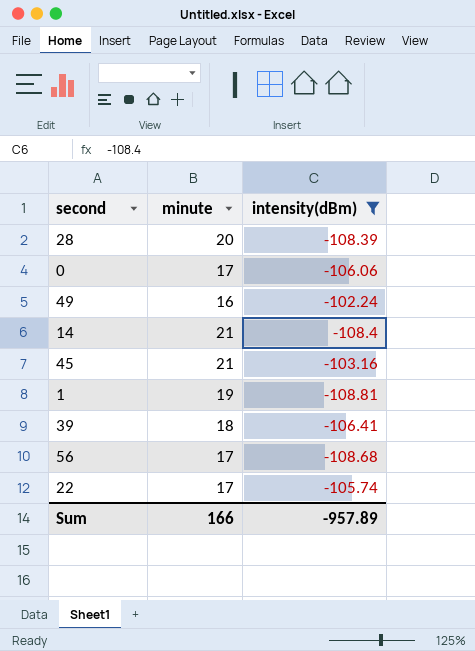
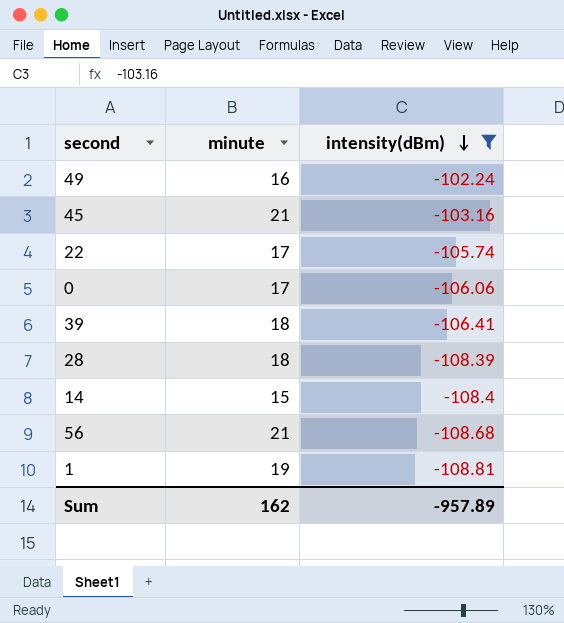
row order: none -> intensity(dBm) descending
28 | minute: 20 -> 18
14 | minute: 21 -> 15
56 | minute: 17 -> 21
Sum | minute: 166 -> 162

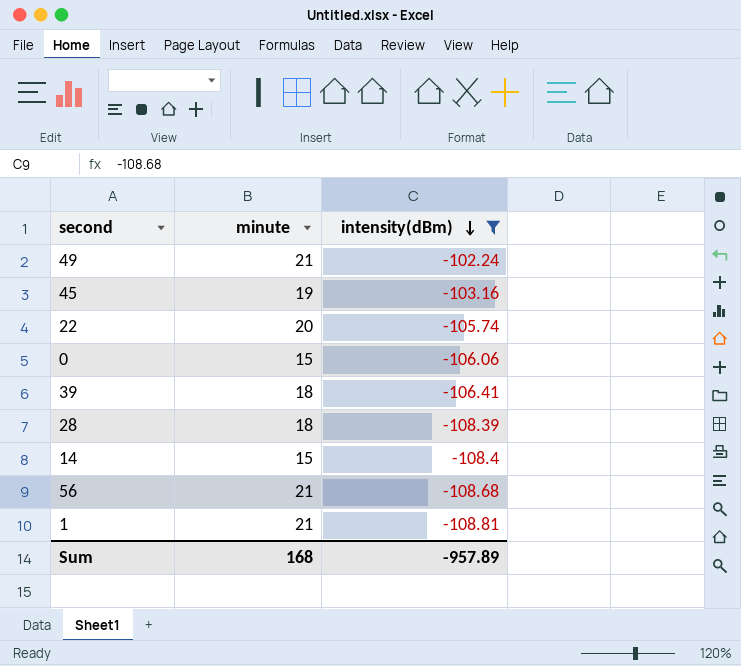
49 | minute: 16 -> 21
45 | minute: 21 -> 19
22 | minute: 17 -> 20
0 | minute: 17 -> 15
1 | minute: 19 -> 21
Sum | minute: 162 -> 168

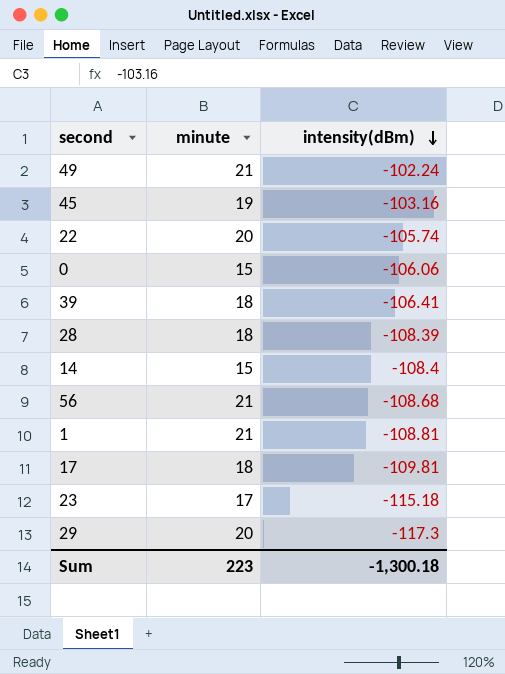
filter: intensity(dBm) >= -108.81 -> none
Sum | minute: 168 -> 223
Sum | intensity(dBm): -957.89 -> -1,300.18

